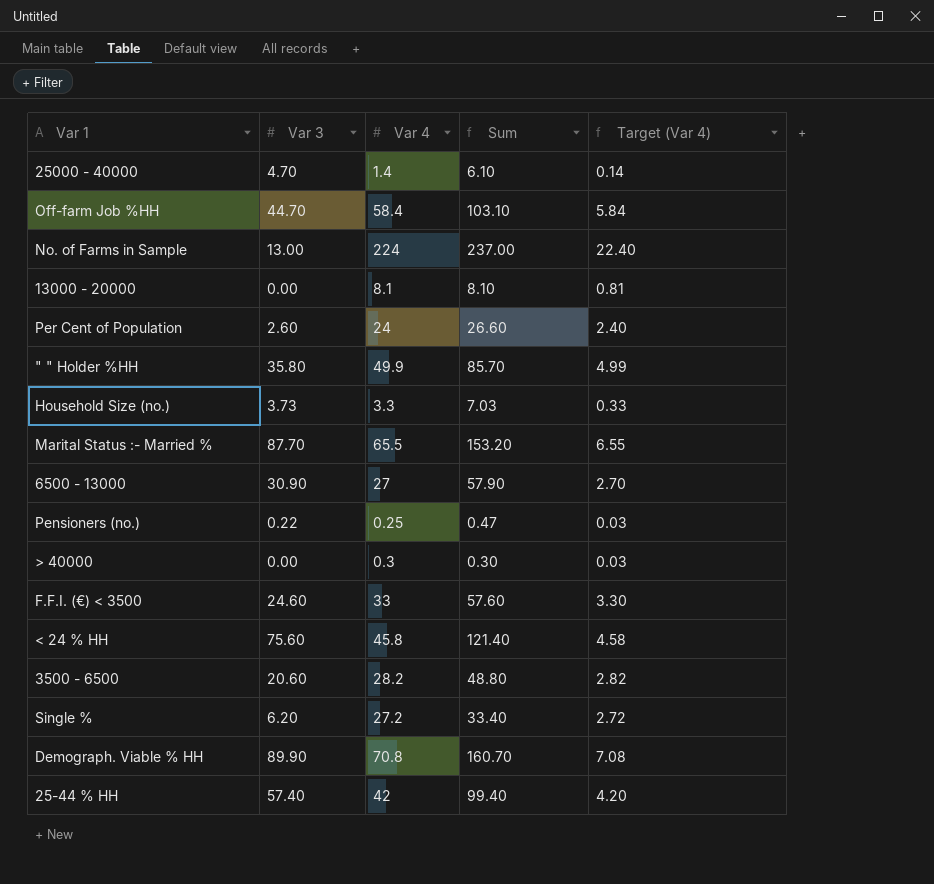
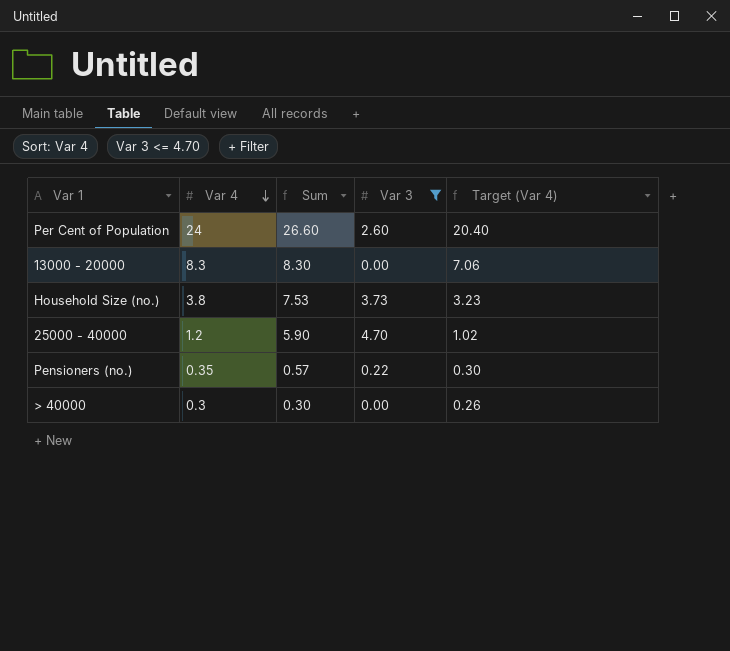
filter: none -> Var 3 <= 4.70
row order: none -> Var 4 descending
column Var 3 | position: 2 -> 4
column Target (Var 4) | formula: [Var 4] * 0.1 -> [Var 4] * 0.85
13000 - 20000 | Var 4: 8.1 -> 8.3
13000 - 20000 | Sum: 8.10 -> 8.30
Household Size (no.) | Var 4: 3.3 -> 3.8
Household Size (no.) | Sum: 7.03 -> 7.53
25000 - 40000 | Var 4: 1.4 -> 1.2
25000 - 40000 | Sum: 6.10 -> 5.90
Pensioners (no.) | Var 4: 0.25 -> 0.35
Pensioners (no.) | Sum: 0.47 -> 0.57

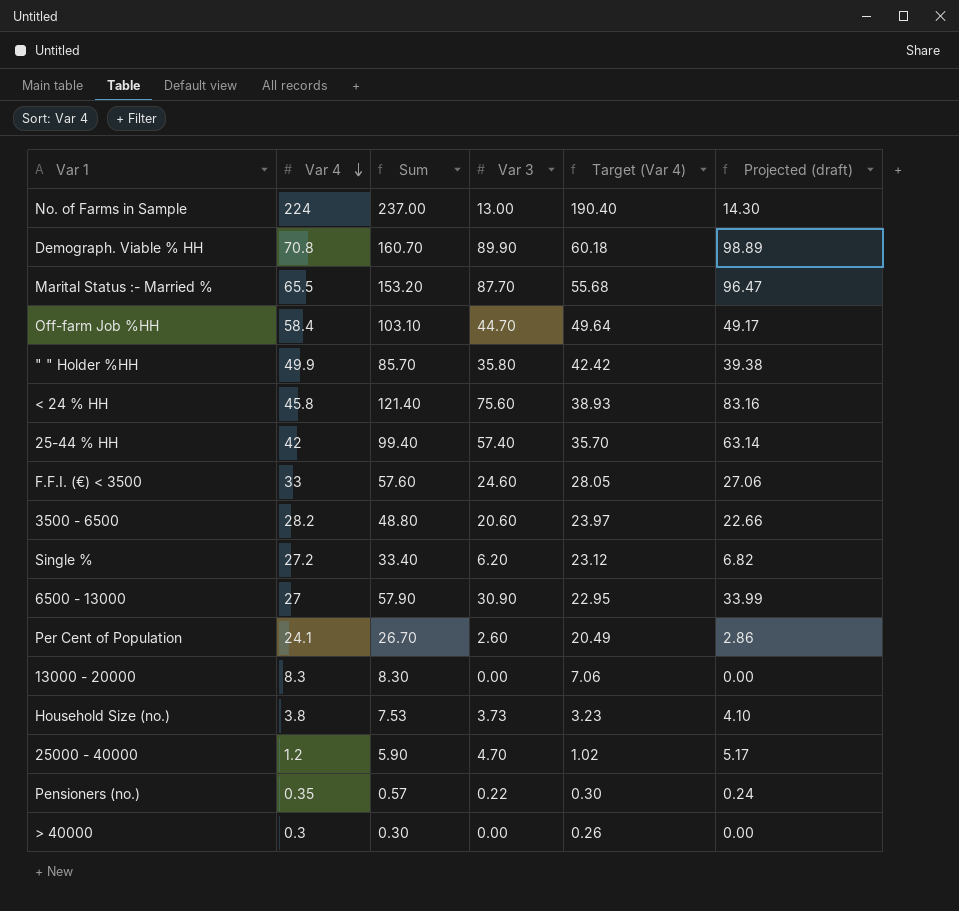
filter: Var 3 <= 4.70 -> none
column Projected (draft) | formula: none -> [Var 3] * 1.1
Per Cent of Population | Var 4: 24 -> 24.1
Per Cent of Population | Sum: 26.60 -> 26.70
Per Cent of Population | Target (Var 4): 20.40 -> 20.49

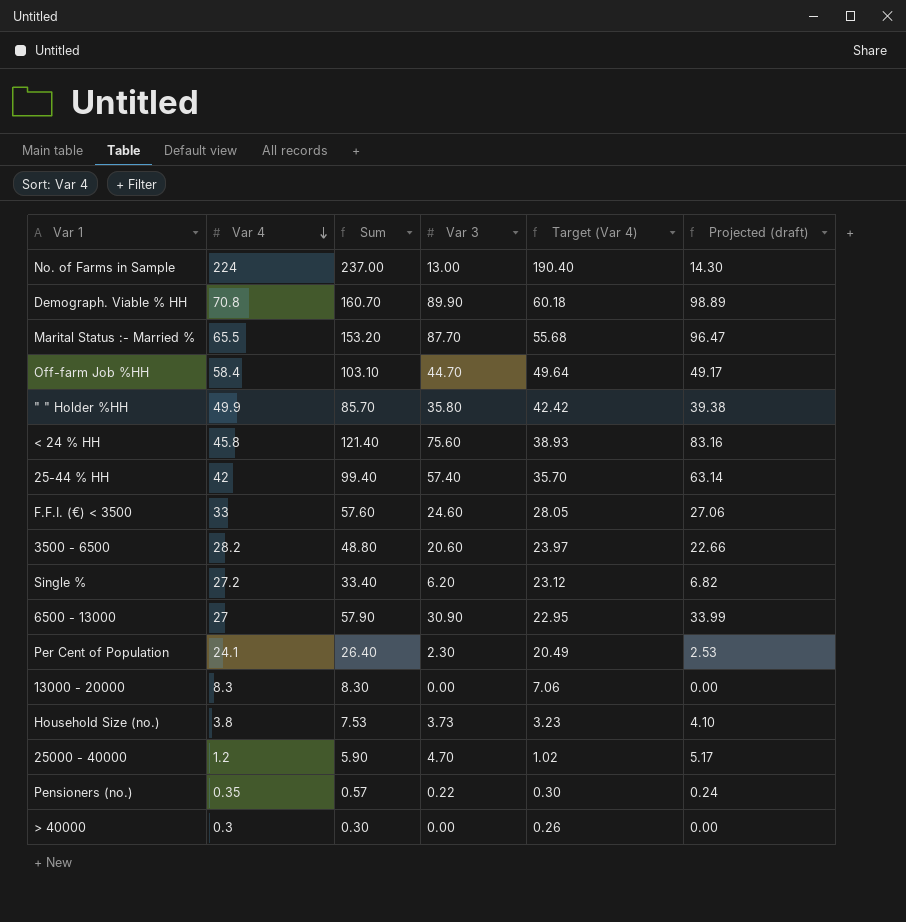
Per Cent of Population | Sum: 26.70 -> 26.40
Per Cent of Population | Var 3: 2.60 -> 2.30
Per Cent of Population | Projected (draft): 2.86 -> 2.53

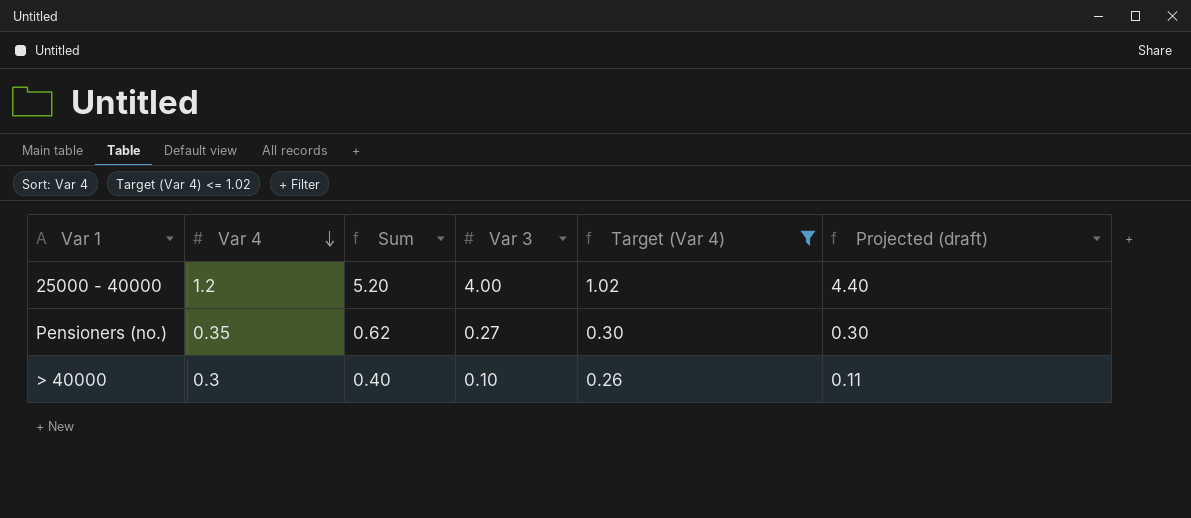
filter: none -> Target (Var 4) <= 1.02
25000 - 40000 | Sum: 5.90 -> 5.20
25000 - 40000 | Var 3: 4.70 -> 4.00
25000 - 40000 | Projected (draft): 5.17 -> 4.40
Pensioners (no.) | Sum: 0.57 -> 0.62
Pensioners (no.) | Var 3: 0.22 -> 0.27
Pensioners (no.) | Projected (draft): 0.24 -> 0.30
> 40000 | Sum: 0.30 -> 0.40
> 40000 | Var 3: 0.00 -> 0.10
> 40000 | Projected (draft): 0.00 -> 0.11

